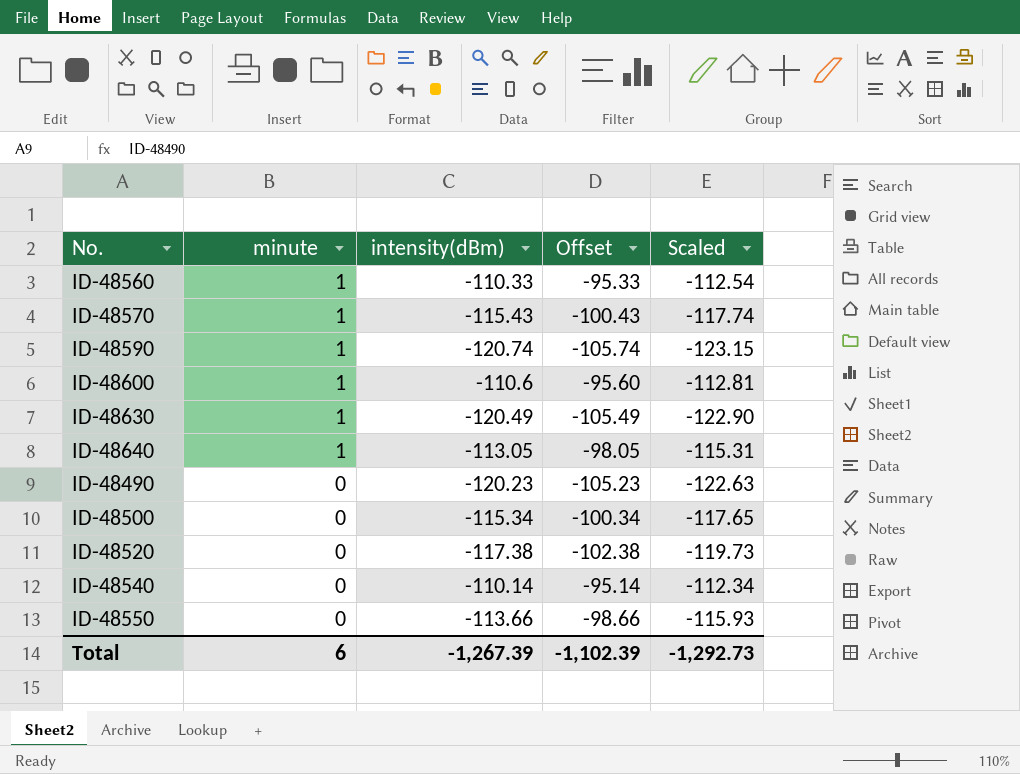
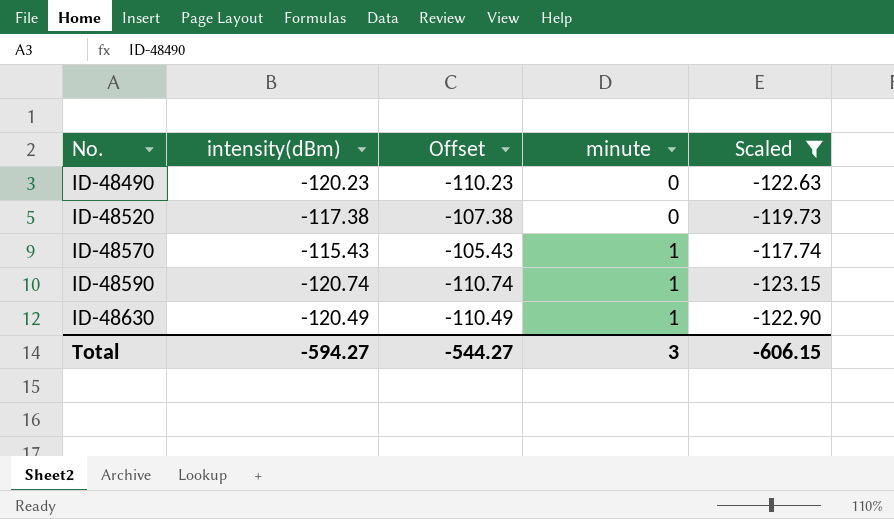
filter: none -> Scaled <= -117.74
row order: minute descending -> No. ascending
column Offset | formula: [intensity(dBm)] + 15 -> [intensity(dBm)] + 10
column minute | position: 2 -> 4
Total | intensity(dBm): -1,267.39 -> -594.27
Total | Offset: -1,102.39 -> -544.27
Total | minute: 6 -> 3
Total | Scaled: -1,292.73 -> -606.15

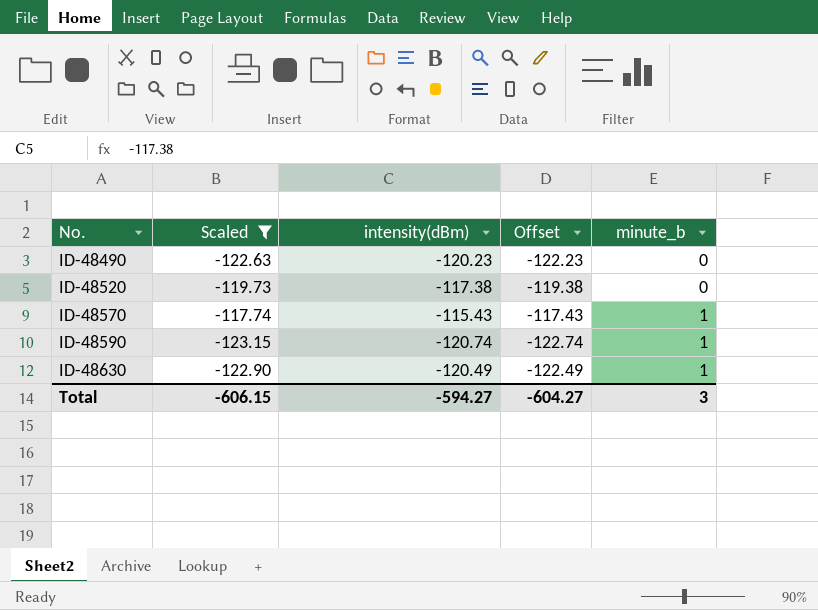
column Scaled | position: 5 -> 2
column Offset | formula: [intensity(dBm)] + 10 -> [intensity(dBm)] - 2
column name: minute -> minute_b
Total | Offset: -544.27 -> -604.27

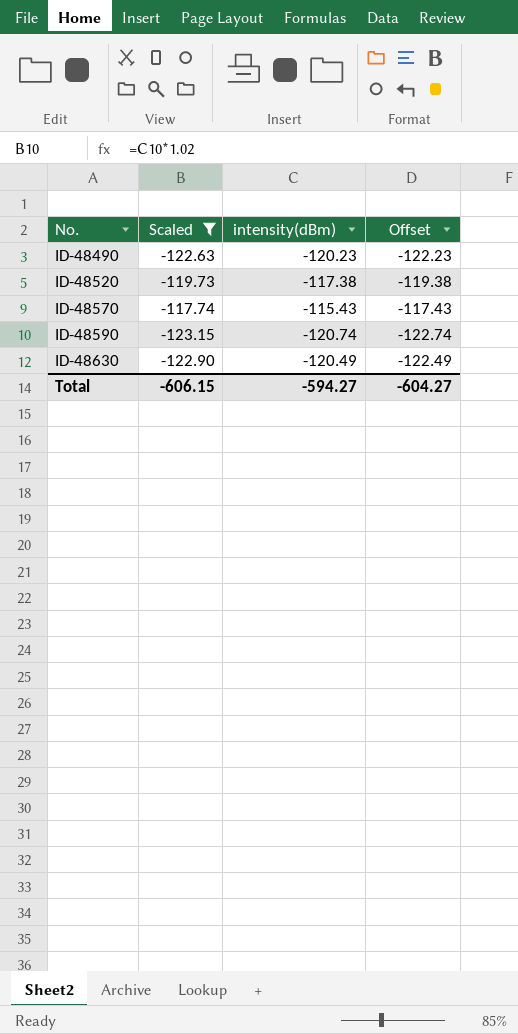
column minute_b | position: 5 -> none

